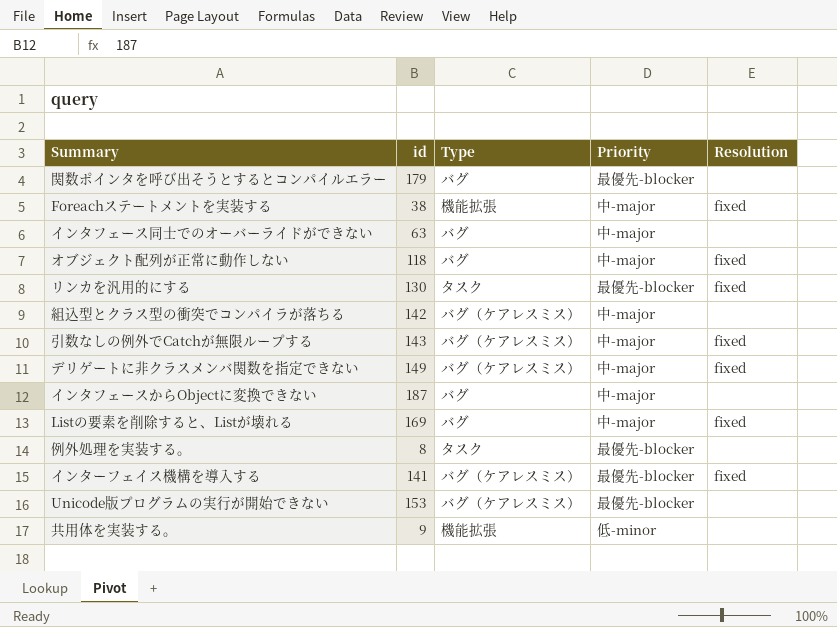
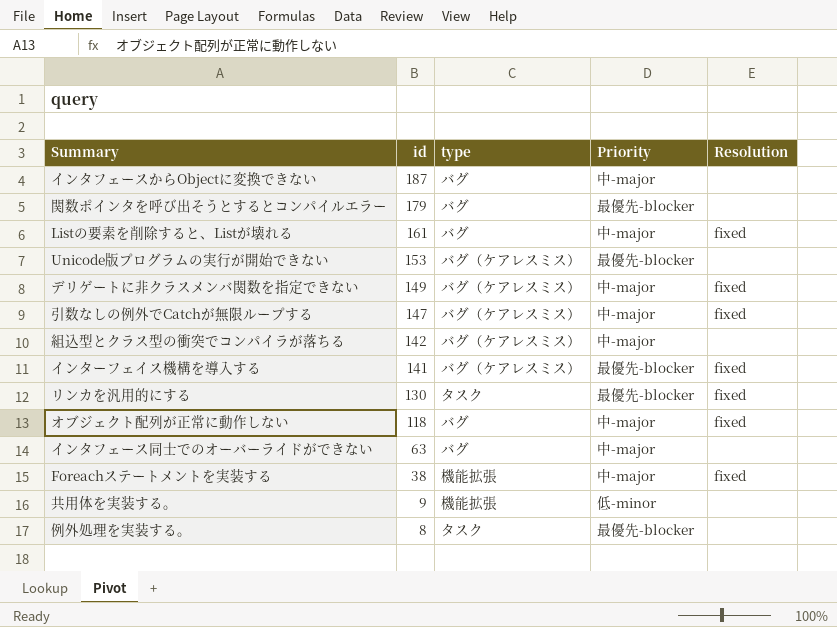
row order: none -> id descending
column name: Type -> type
Listの要素を削除すると、Listが壊れる | id: 169 -> 161
引数なしの例外でCatchが無限ループする | id: 143 -> 147

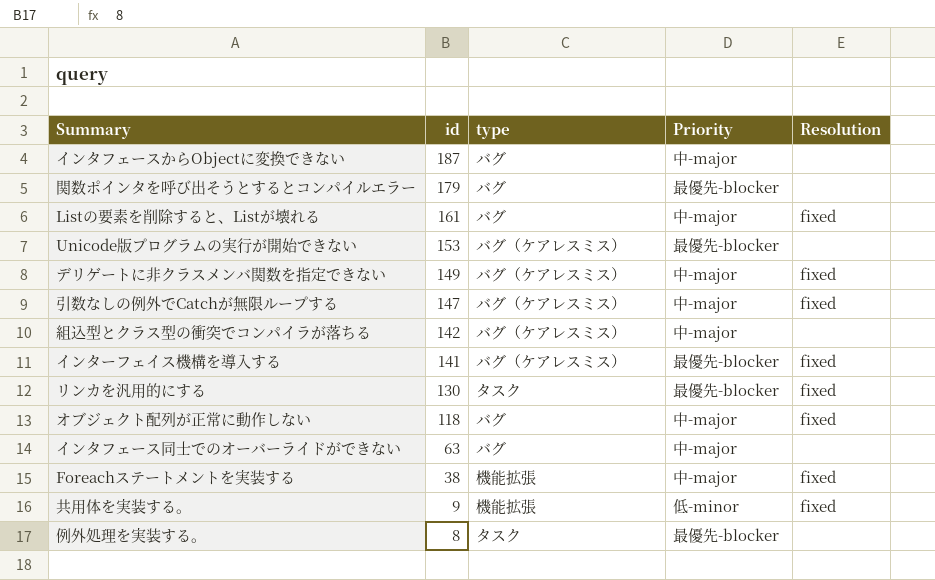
共用体を実装する。 | Resolution: none -> fixed

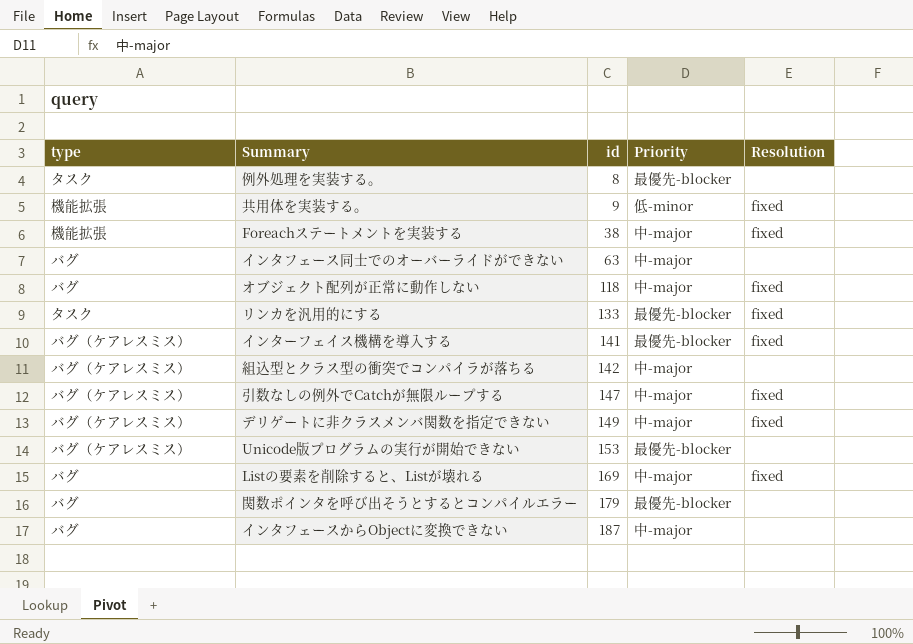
row order: id descending -> id ascending
column type | position: 3 -> 1
リンカを汎用的にする | id: 130 -> 133
Listの要素を削除すると、Listが壊れる | id: 161 -> 169

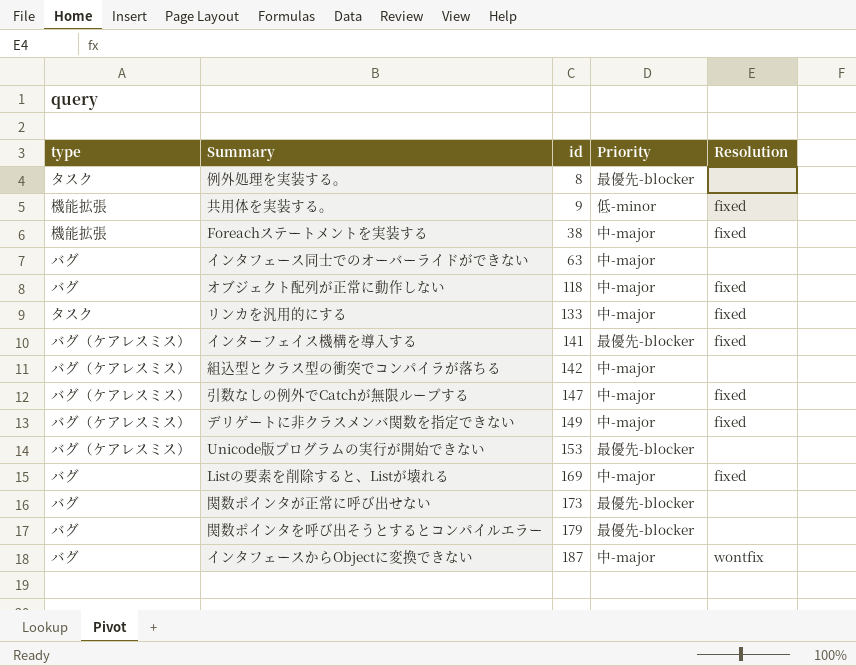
リンカを汎用的にする | Priority: 最優先-blocker -> 中-major
row 関数ポインタが正常に呼び出せない: none -> バグ | 173 | 最優先-blocker | none
インタフェースからObjectに変換できない | Resolution: none -> wontfix

